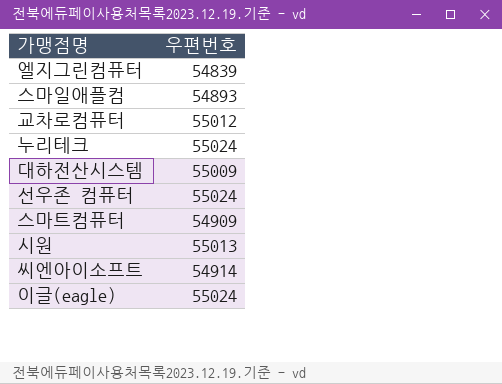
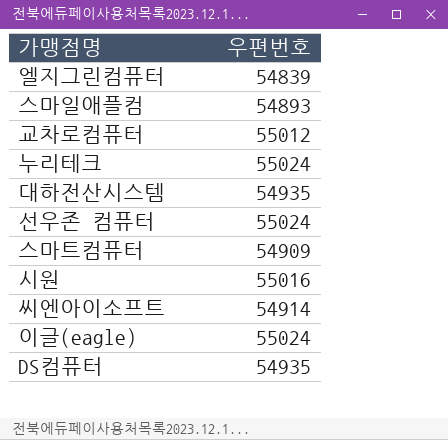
대하전산시스템 | 우편번호: 55009 -> 54935
시원 | 우편번호: 55013 -> 55016
row DS컴퓨터: none -> 54935

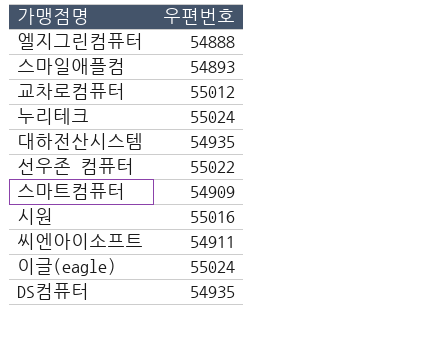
엘지그린컴퓨터 | 우편번호: 54839 -> 54888
선우존 컴퓨터 | 우편번호: 55024 -> 55022
씨엔아이소프트 | 우편번호: 54914 -> 54911

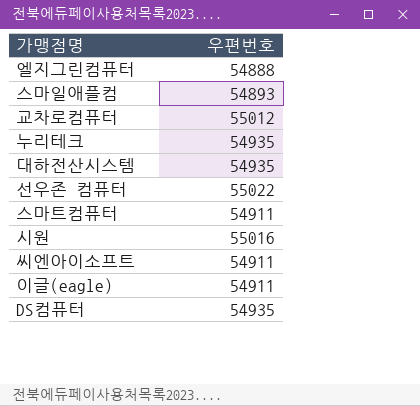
누리테크 | 우편번호: 55024 -> 54935
스마트컴퓨터 | 우편번호: 54909 -> 54911
이글(eagle) | 우편번호: 55024 -> 54911

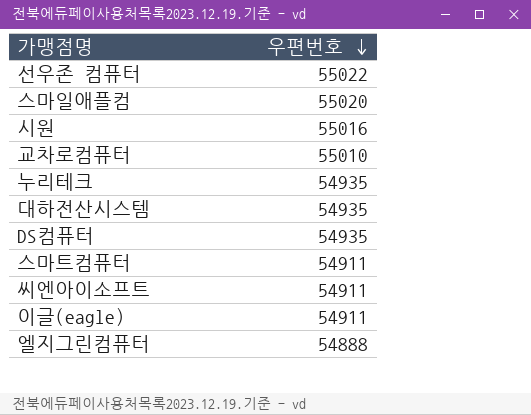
row order: none -> 우편번호 descending
스마일애플컴 | 우편번호: 54893 -> 55020
교차로컴퓨터 | 우편번호: 55012 -> 55010

